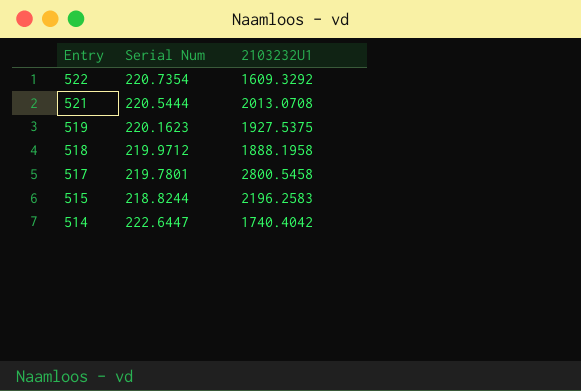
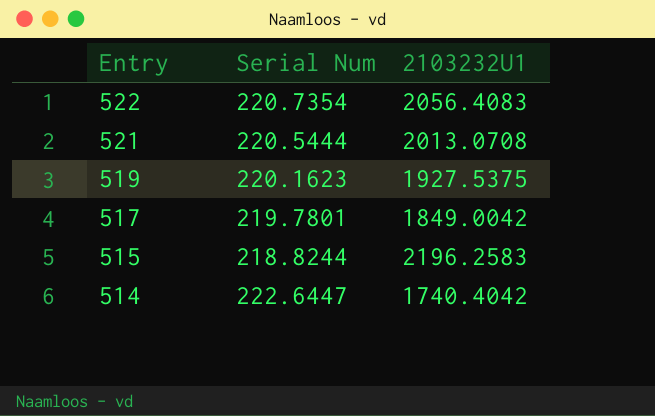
row 518: 219.9712 | 1888.1958 -> none
522 | 2103232U1: 1609.3292 -> 2056.4083
517 | 2103232U1: 2800.5458 -> 1849.0042

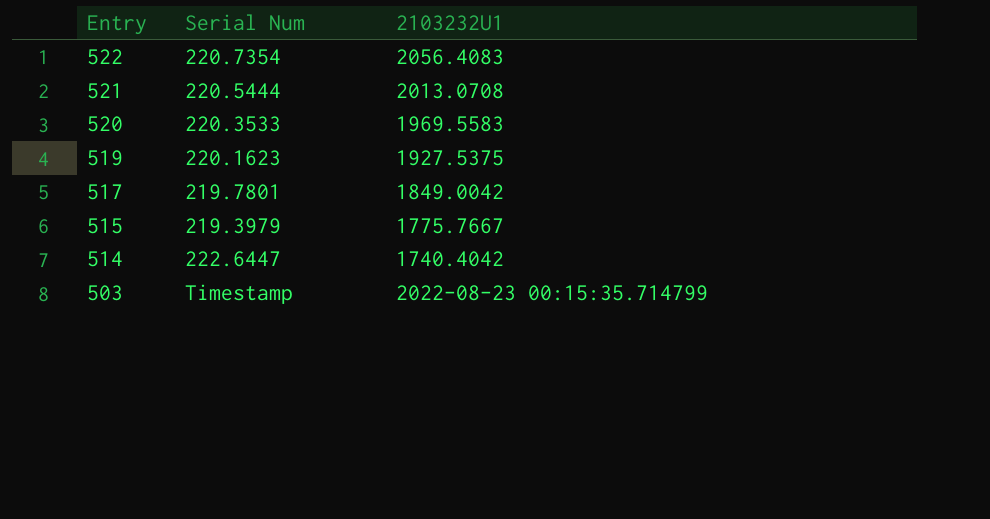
row 520: none -> 220.3533 | 1969.5583
515 | Serial Num: 218.8244 -> 219.3979
515 | 2103232U1: 2196.2583 -> 1775.7667
row 503: none -> Timestamp | 2022-08-23 00:15:35.714799

